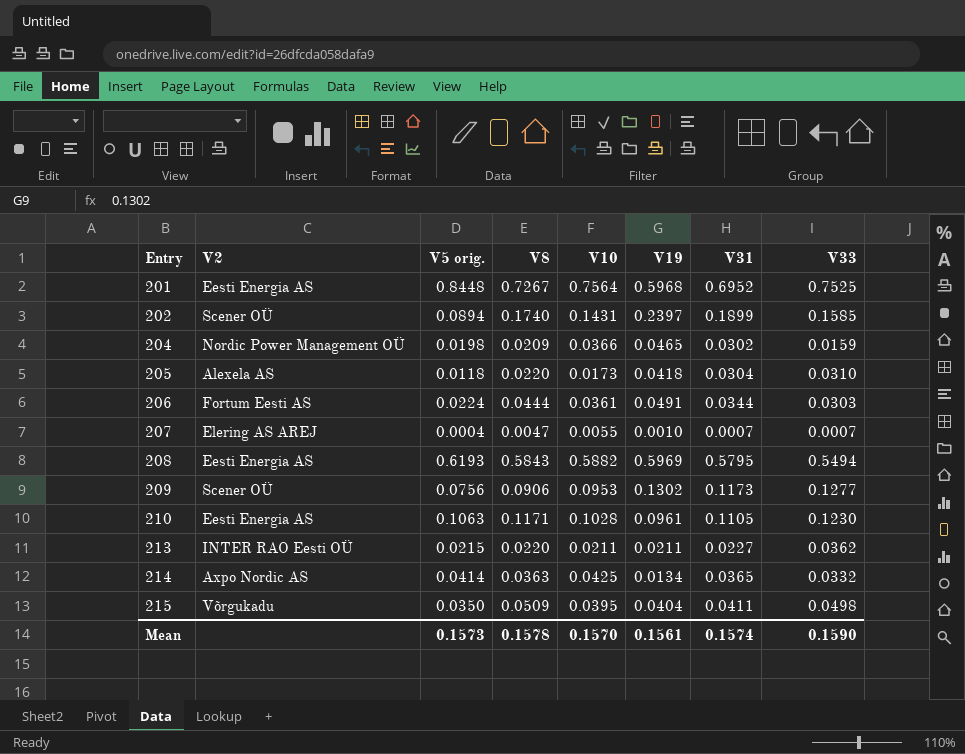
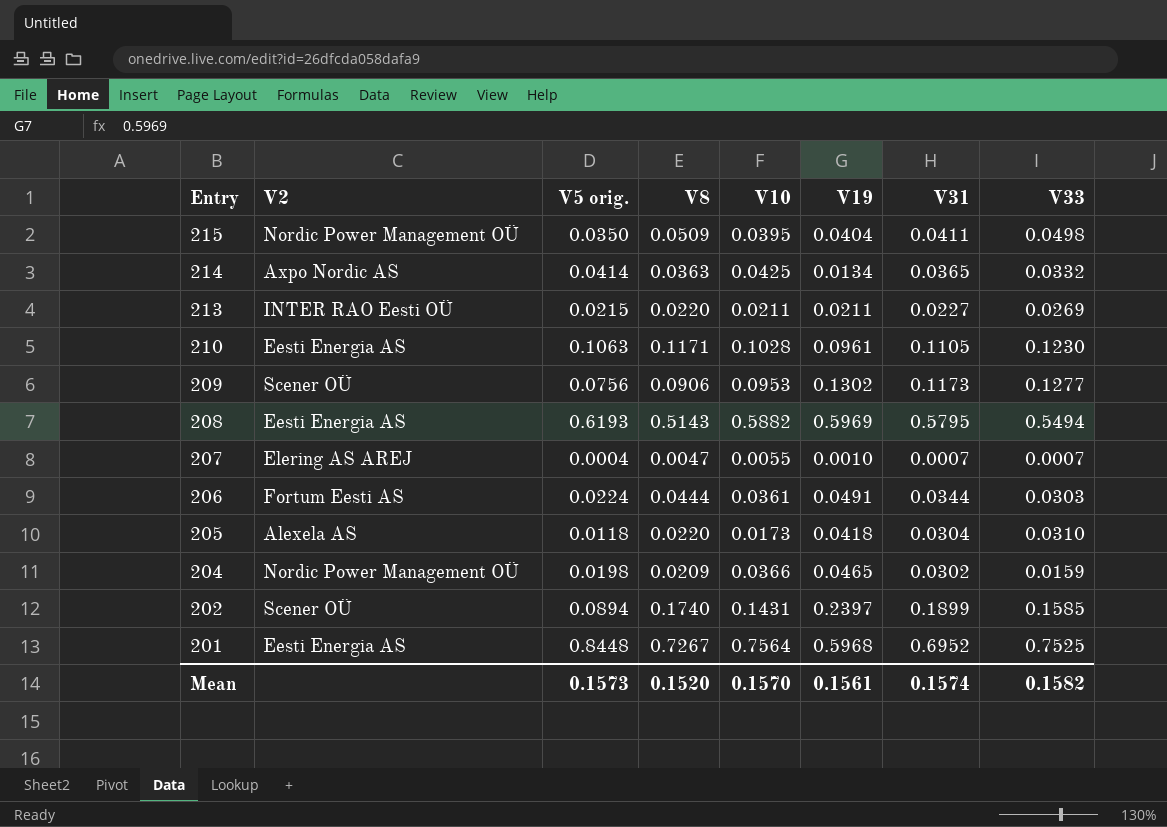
row order: Entry ascending -> Entry descending
215 | V2: Võrgukadu -> Nordic Power Management OÜ
213 | V33: 0.0362 -> 0.0269
208 | V8: 0.5843 -> 0.5143
Mean | V8: 0.1578 -> 0.1520
Mean | V33: 0.1590 -> 0.1582

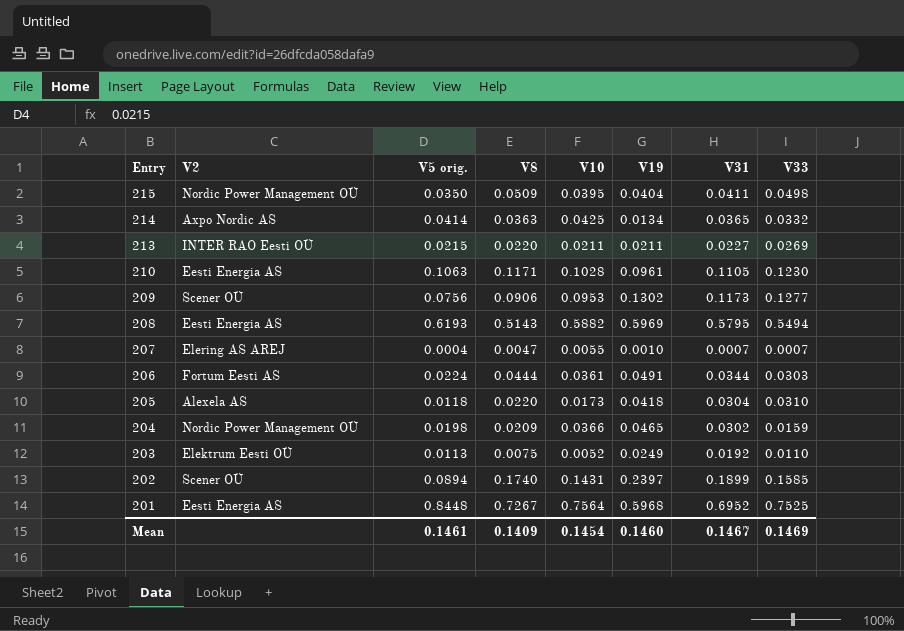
row 203: none -> Elektrum Eesti OÜ | 0.0113 | 0.0075 | 0.0052 | 0.0249 | 0.0192 | 0.0110
Mean | V5 orig.: 0.1573 -> 0.1461
Mean | V8: 0.1520 -> 0.1409
Mean | V10: 0.1570 -> 0.1454
Mean | V19: 0.1561 -> 0.1460
Mean | V31: 0.1574 -> 0.1467
Mean | V33: 0.1582 -> 0.1469

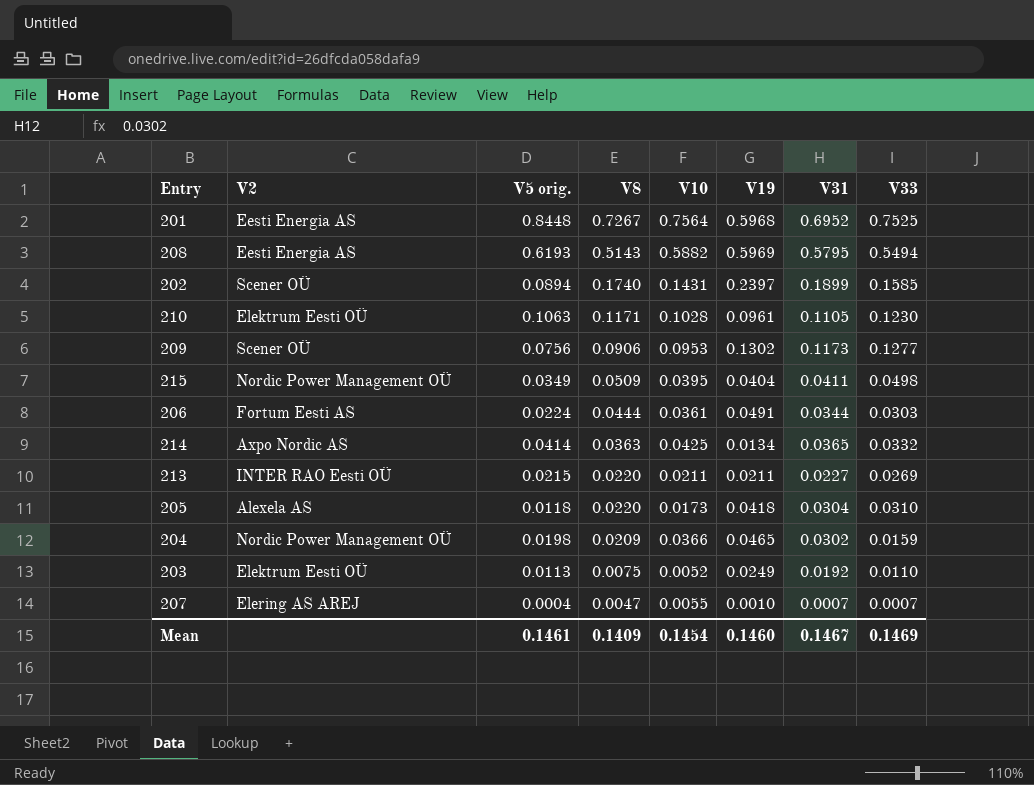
row order: Entry descending -> V8 descending
210 | V2: Eesti Energia AS -> Elektrum Eesti OÜ
215 | V5 orig.: 0.0350 -> 0.0349

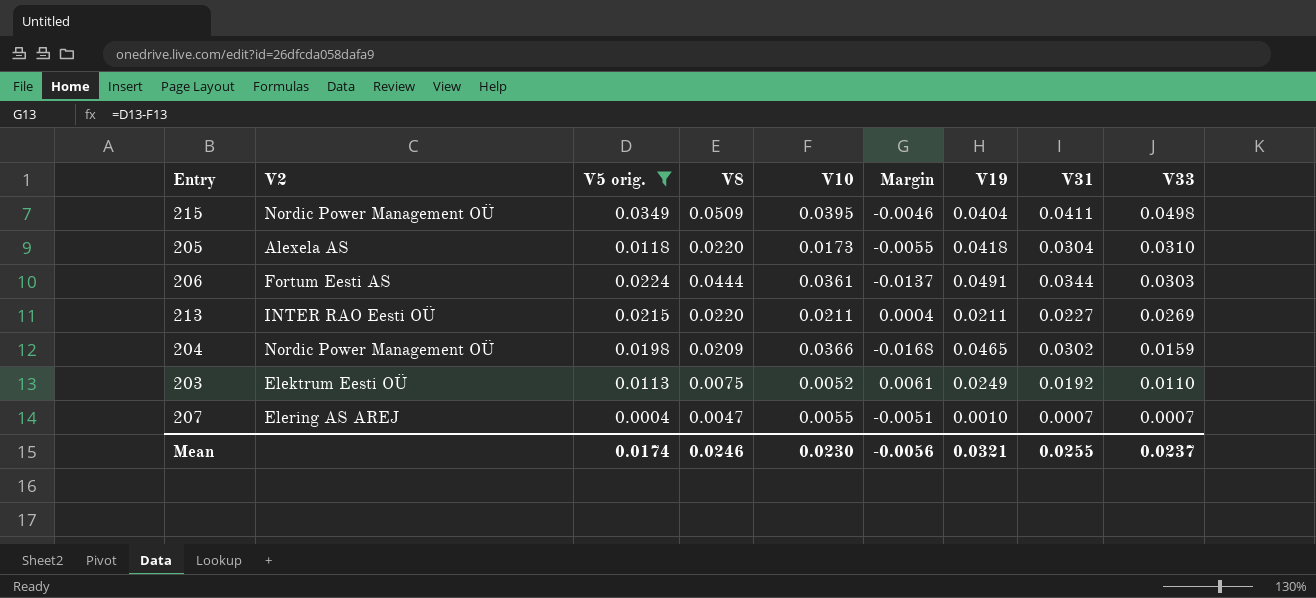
filter: none -> V5 orig. <= 0.0349
row order: V8 descending -> V33 descending
column Margin | formula: none -> [V5 orig.] - [V10]
Mean | V5 orig.: 0.1461 -> 0.0174
Mean | V8: 0.1409 -> 0.0246
Mean | V10: 0.1454 -> 0.0230
Mean | V19: 0.1460 -> 0.0321
Mean | V31: 0.1467 -> 0.0255
Mean | V33: 0.1469 -> 0.0237

